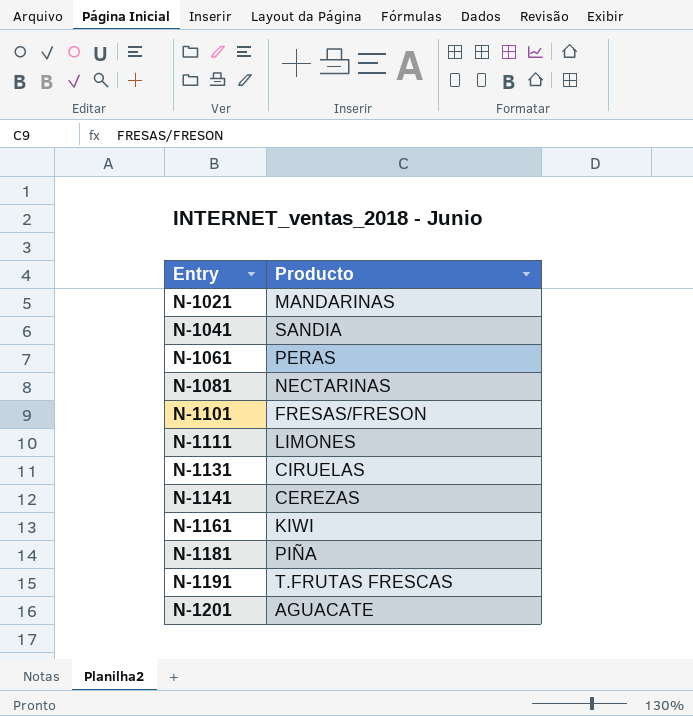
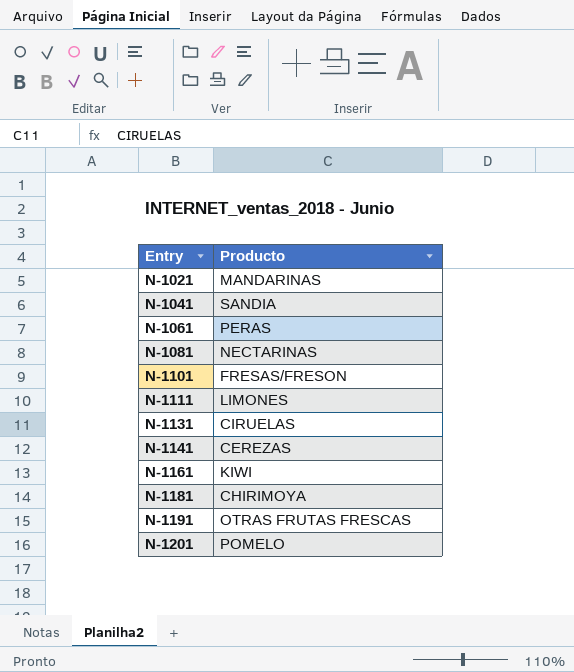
N-1181 | Producto: PIÑA -> CHIRIMOYA
N-1191 | Producto: T.FRUTAS FRESCAS -> OTRAS FRUTAS FRESCAS
N-1201 | Producto: AGUACATE -> POMELO

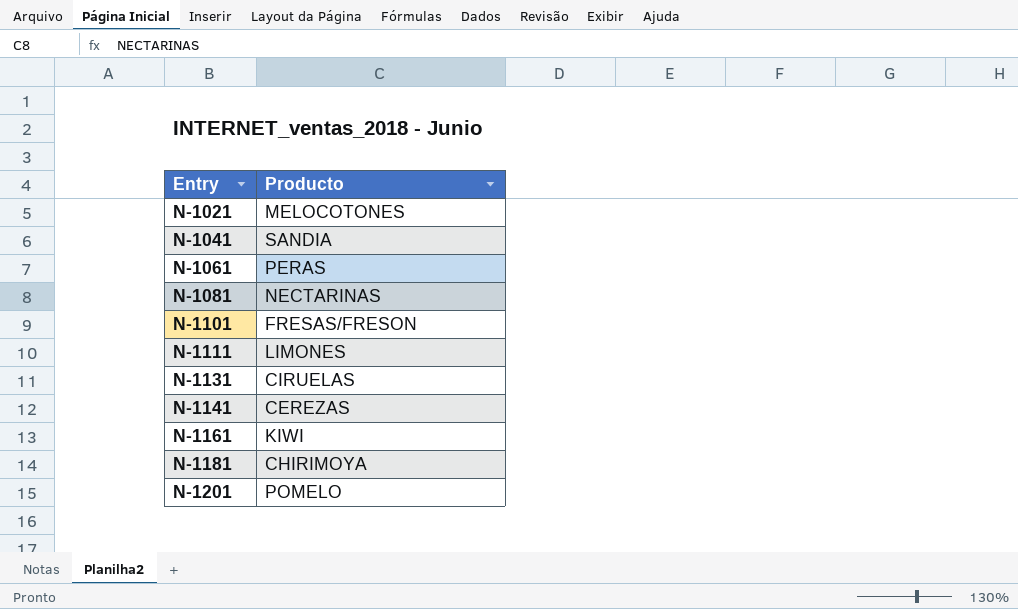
row N-1191: OTRAS FRUTAS FRESCAS -> none
N-1021 | Producto: MANDARINAS -> MELOCOTONES

